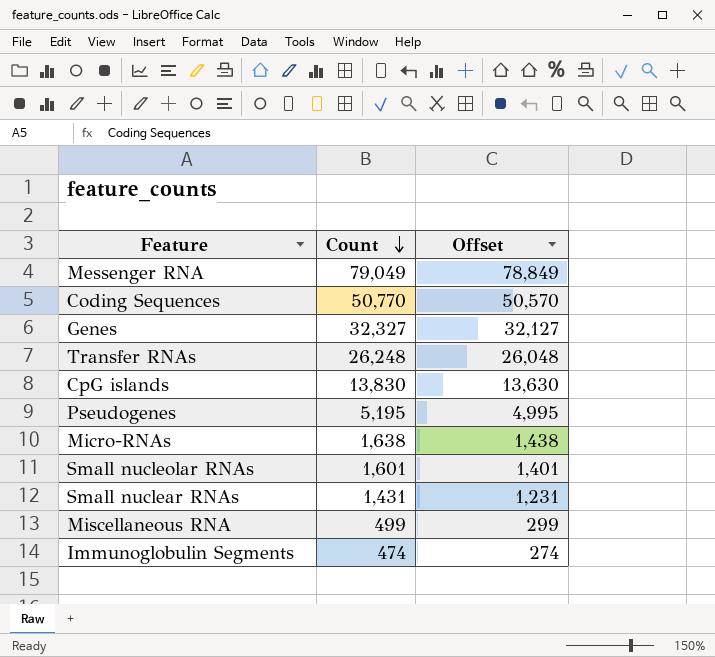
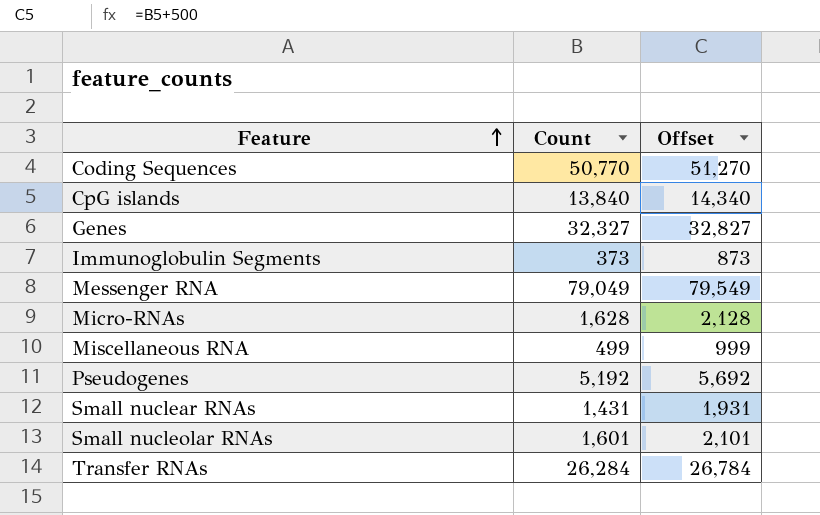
row order: Count descending -> Feature ascending
column Offset | formula: [Count] - 200 -> [Count] + 500
CpG islands | Count: 13,830 -> 13,840
Immunoglobulin Segments | Count: 474 -> 373
Micro-RNAs | Count: 1,638 -> 1,628
Pseudogenes | Count: 5,195 -> 5,192
Transfer RNAs | Count: 26,248 -> 26,284

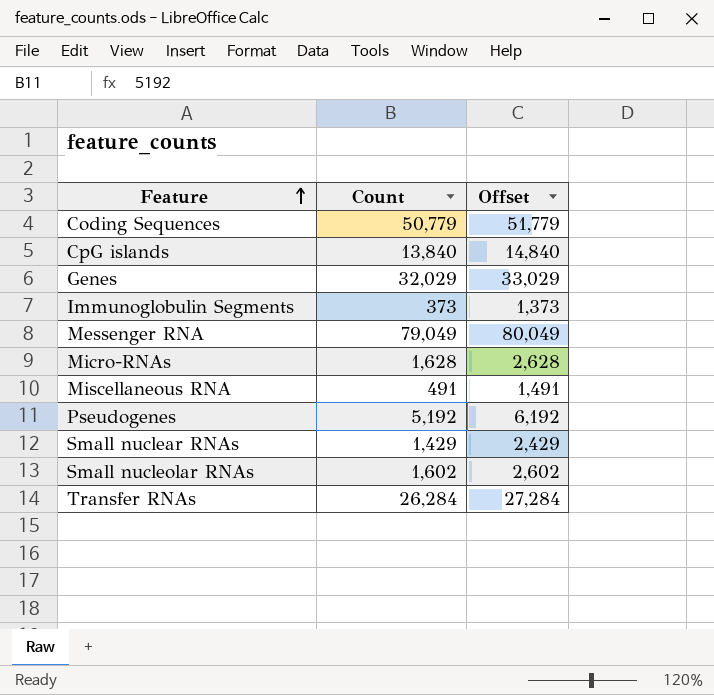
column Offset | formula: [Count] + 500 -> [Count] + 1000
Coding Sequences | Count: 50,770 -> 50,779
Genes | Count: 32,327 -> 32,029
Miscellaneous RNA | Count: 499 -> 491
Small nuclear RNAs | Count: 1,431 -> 1,429
Small nucleolar RNAs | Count: 1,601 -> 1,602

